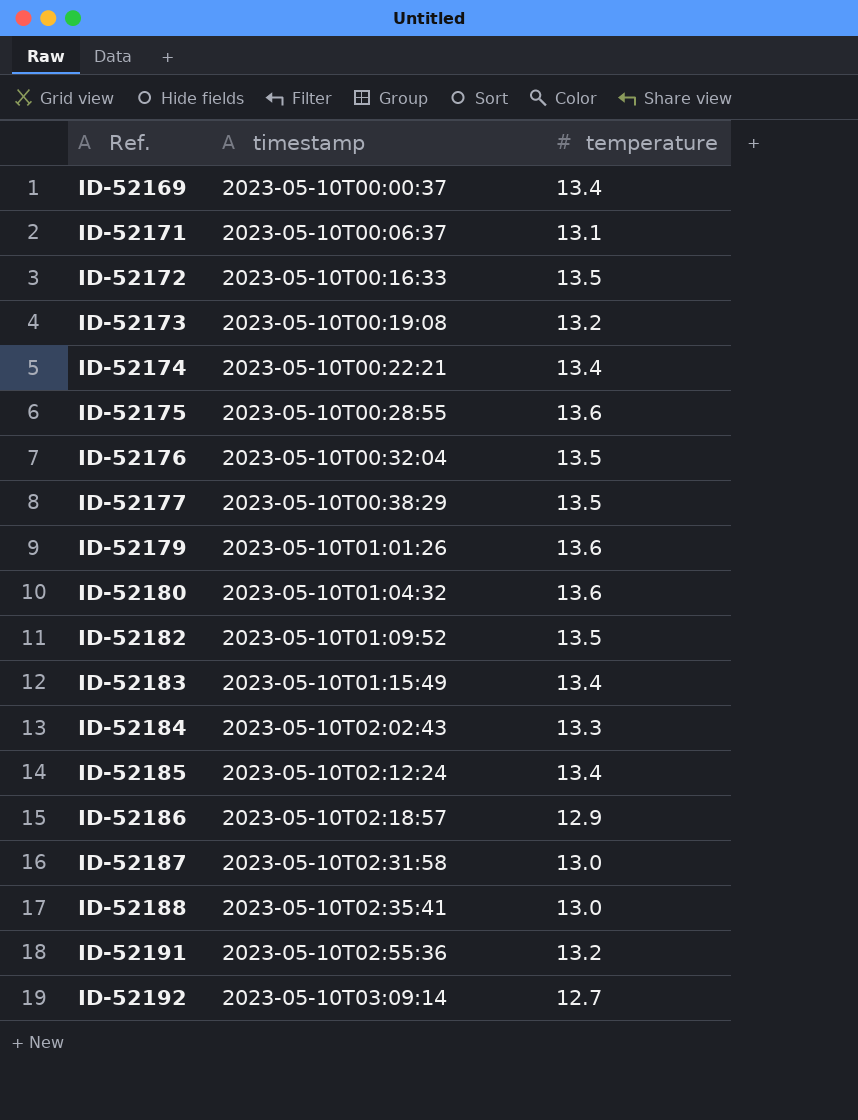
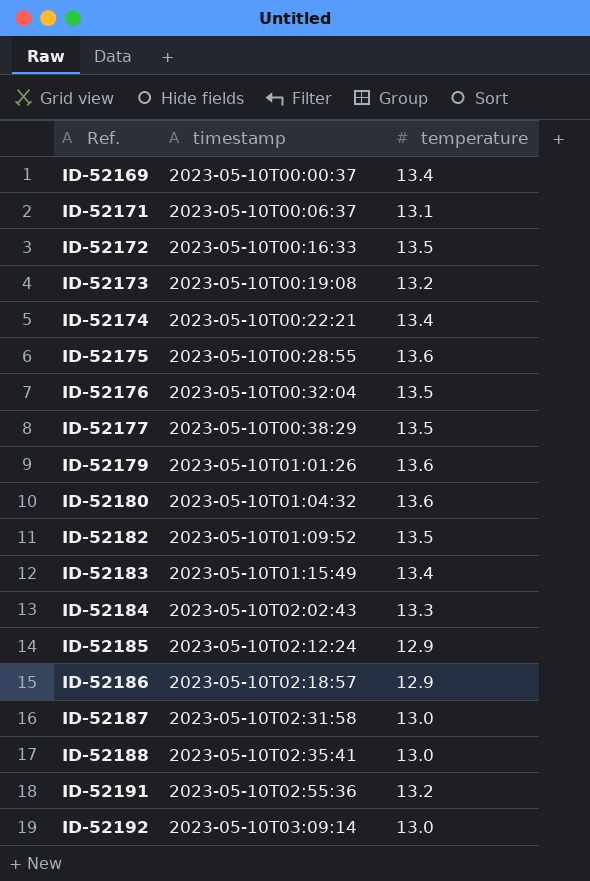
ID-52185 | temperature: 13.4 -> 12.9
ID-52192 | temperature: 12.7 -> 13.0

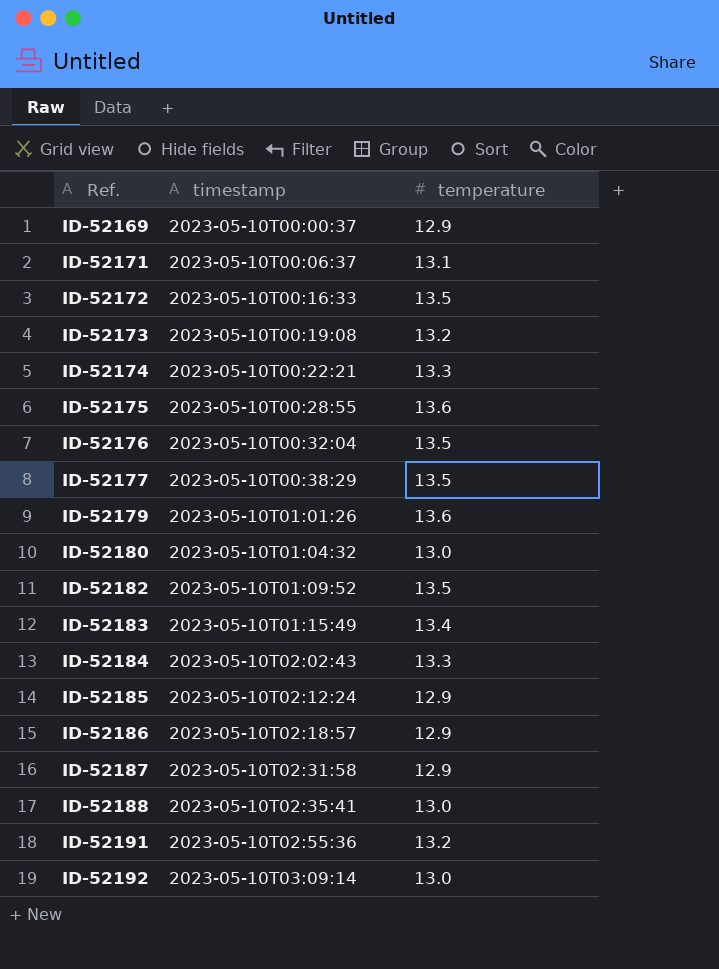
ID-52169 | temperature: 13.4 -> 12.9
ID-52174 | temperature: 13.4 -> 13.3
ID-52180 | temperature: 13.6 -> 13.0
ID-52187 | temperature: 13.0 -> 12.9

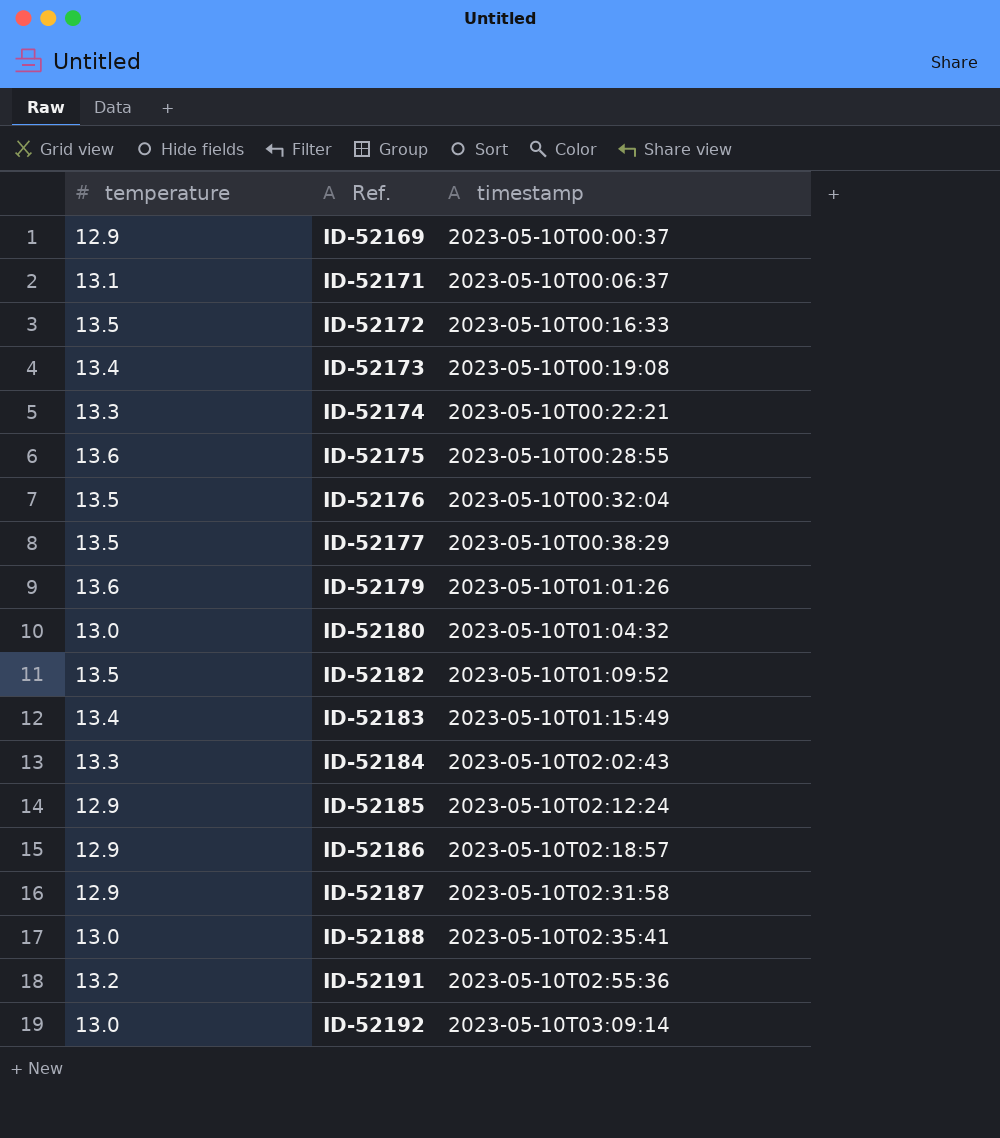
column temperature | position: 3 -> 1
ID-52173 | temperature: 13.2 -> 13.4

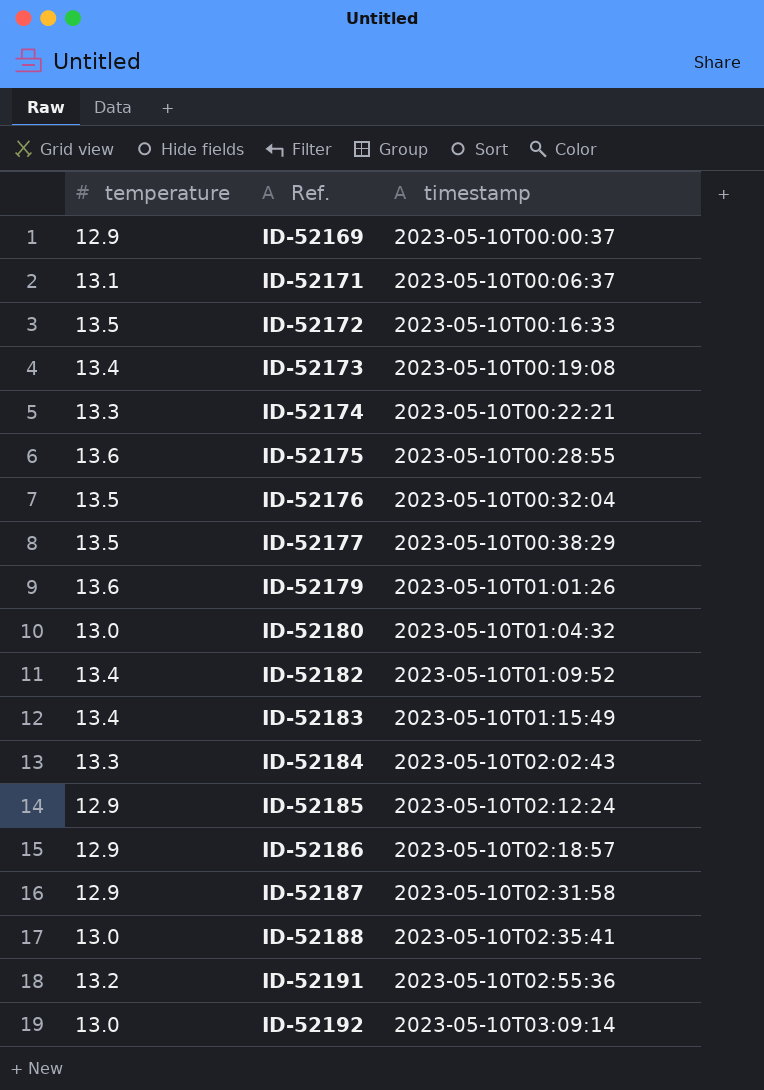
ID-52182 | temperature: 13.5 -> 13.4

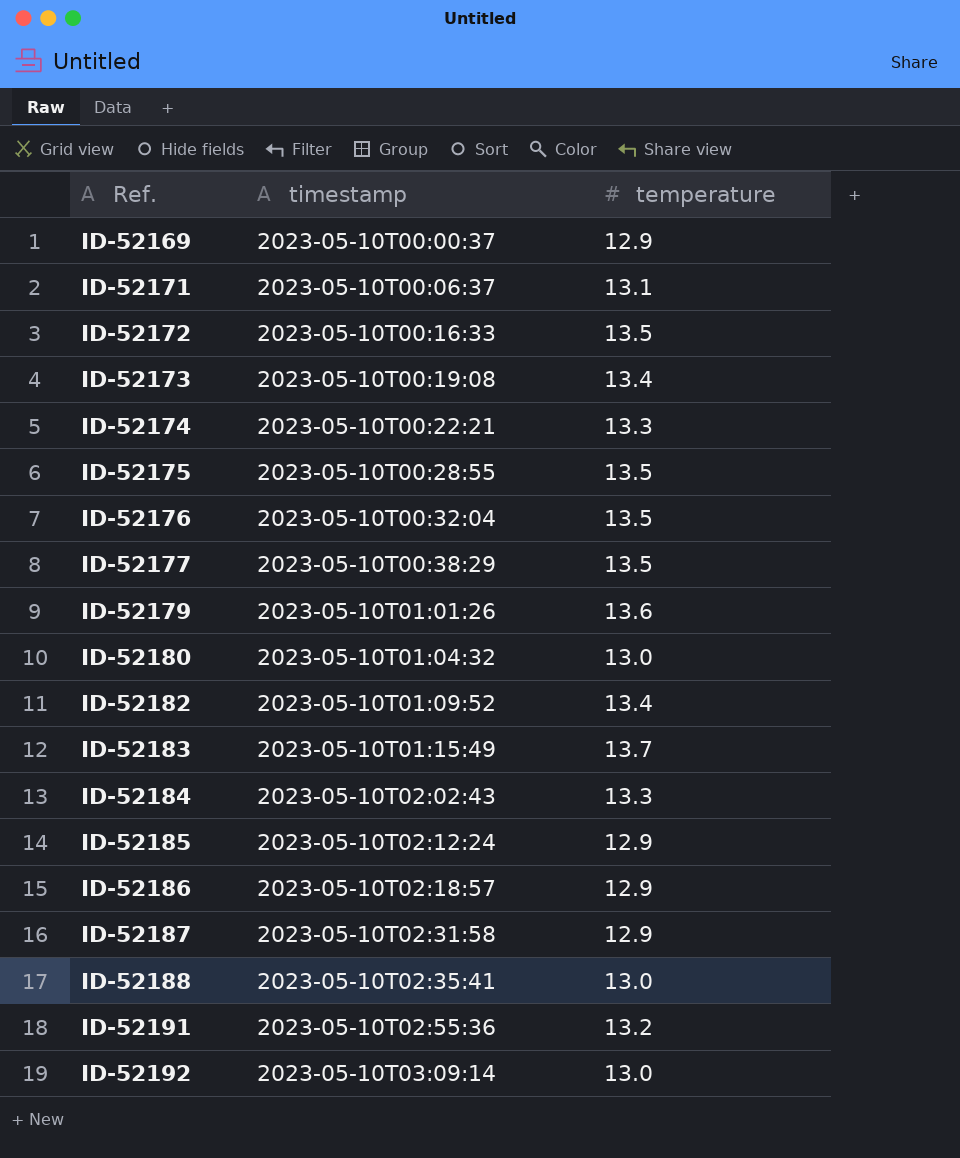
column temperature | position: 1 -> 3
ID-52175 | temperature: 13.6 -> 13.5
ID-52183 | temperature: 13.4 -> 13.7

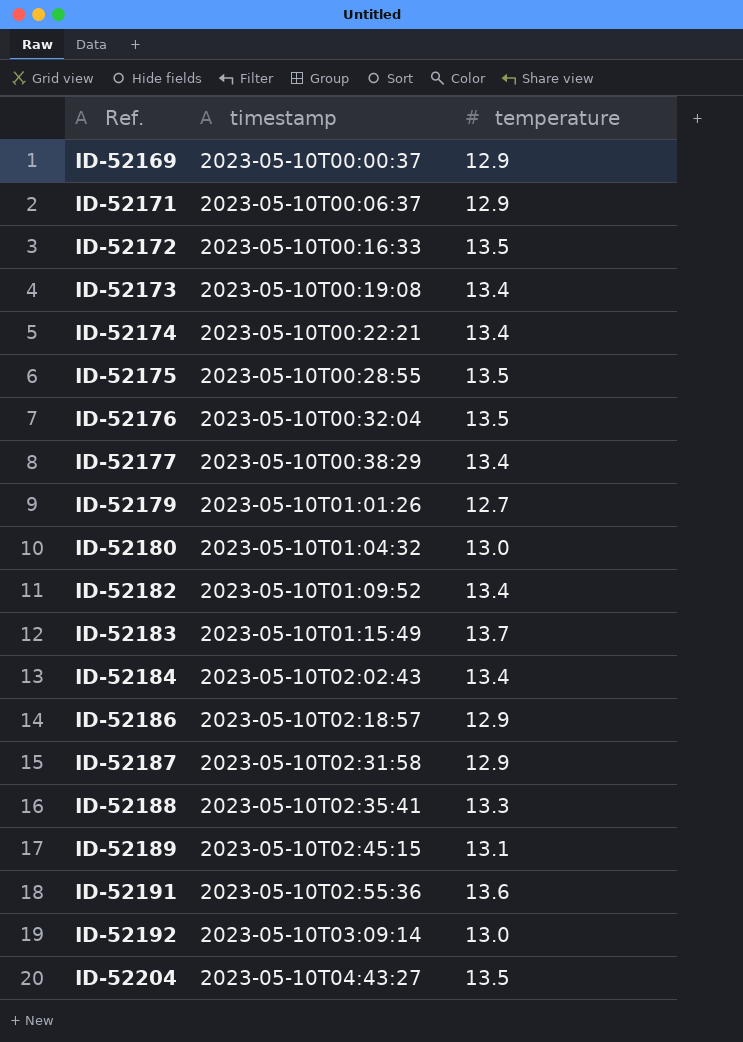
row ID-52185: 2023-05-10T02:12:24 | 12.9 -> none
ID-52171 | temperature: 13.1 -> 12.9
ID-52174 | temperature: 13.3 -> 13.4
ID-52177 | temperature: 13.5 -> 13.4
ID-52179 | temperature: 13.6 -> 12.7
ID-52184 | temperature: 13.3 -> 13.4
ID-52188 | temperature: 13.0 -> 13.3
row ID-52189: none -> 2023-05-10T02:45:15 | 13.1
ID-52191 | temperature: 13.2 -> 13.6
row ID-52204: none -> 2023-05-10T04:43:27 | 13.5

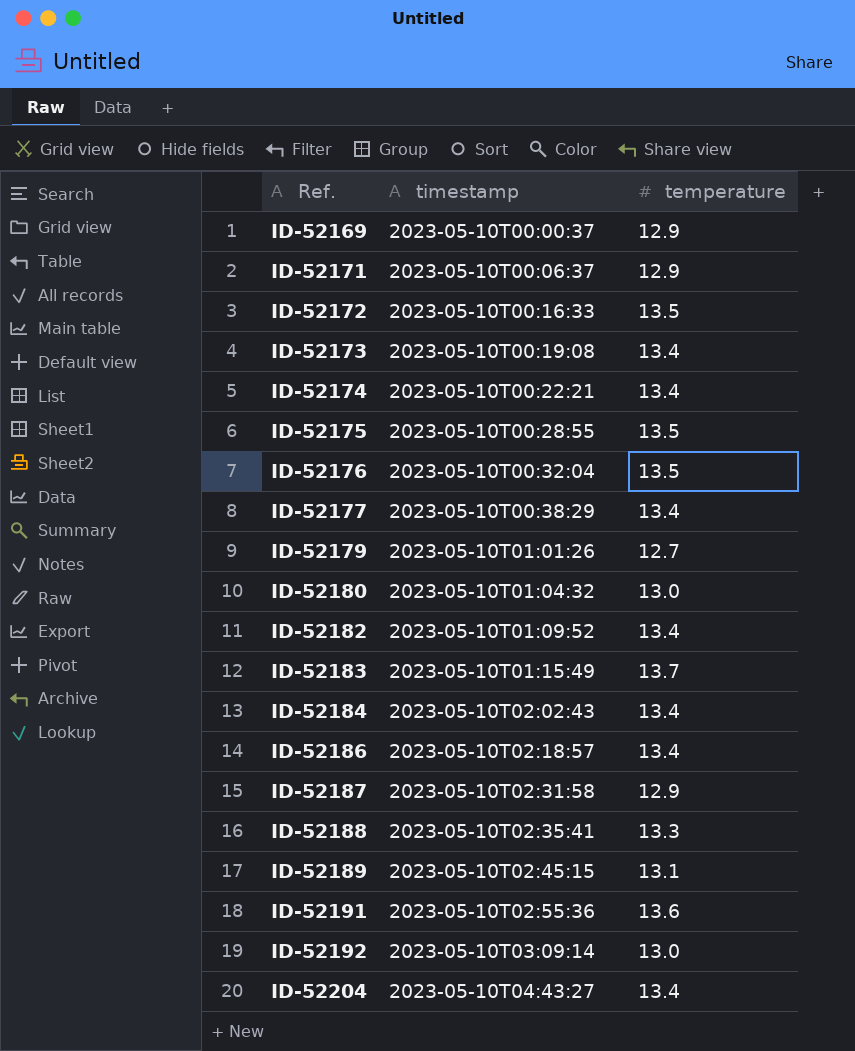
ID-52186 | temperature: 12.9 -> 13.4
ID-52204 | temperature: 13.5 -> 13.4

